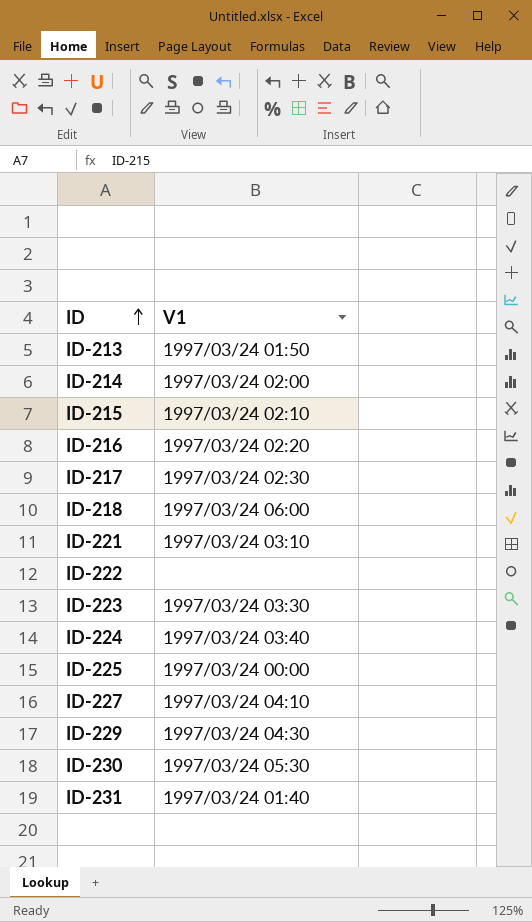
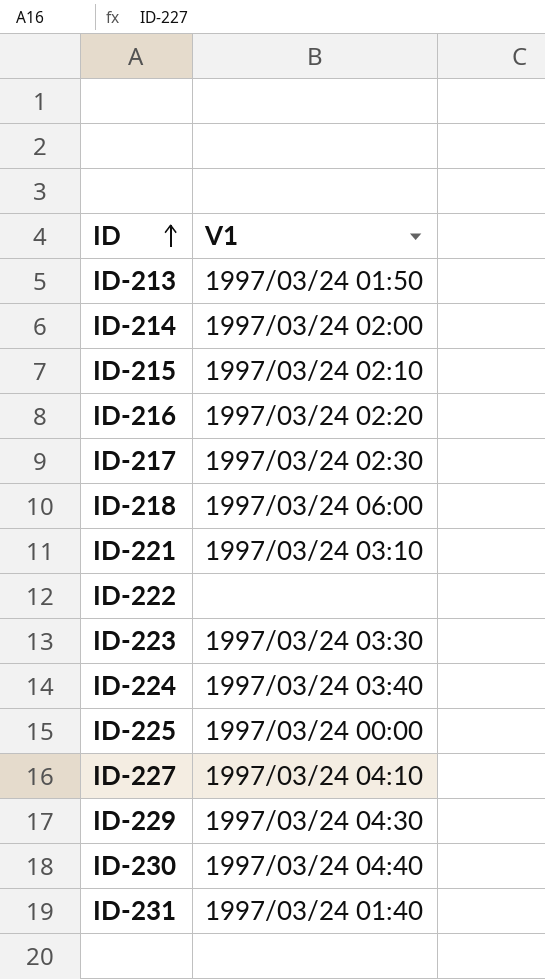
ID-230 | V1: 1997/03/24 05:30 -> 1997/03/24 04:40

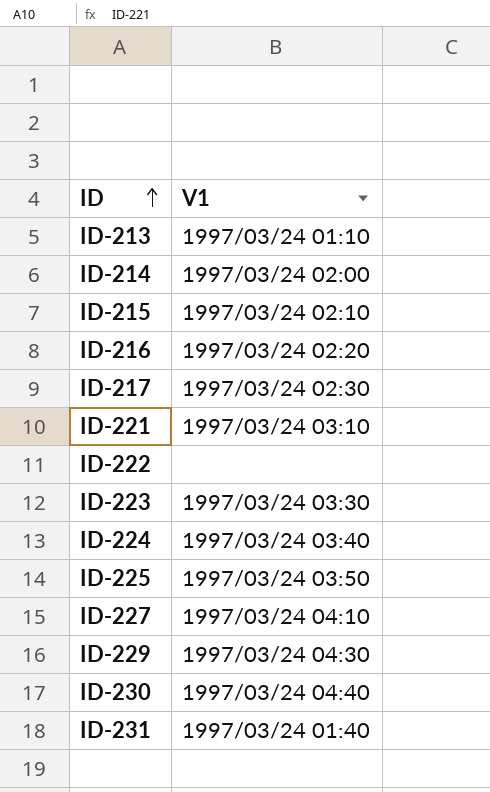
row ID-218: 1997/03/24 06:00 -> none
ID-213 | V1: 1997/03/24 01:50 -> 1997/03/24 01:10
ID-225 | V1: 1997/03/24 00:00 -> 1997/03/24 03:50

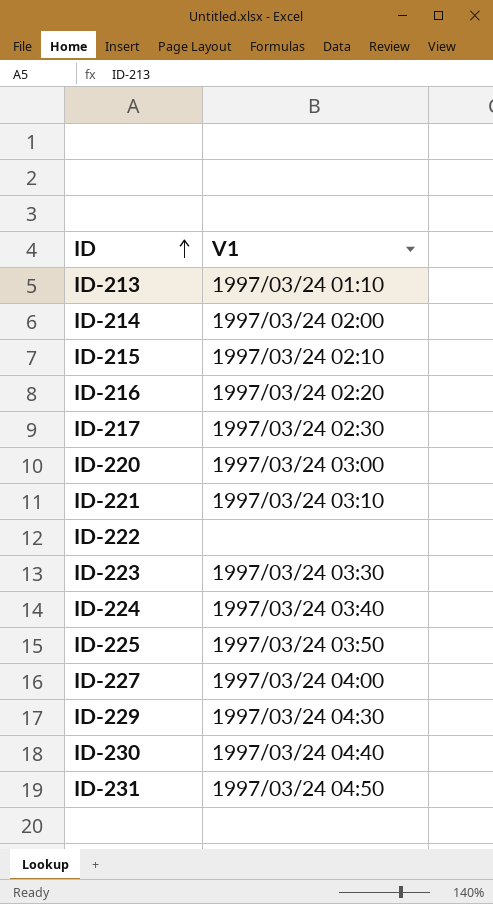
row ID-220: none -> 1997/03/24 03:00
ID-227 | V1: 1997/03/24 04:10 -> 1997/03/24 04:00
ID-231 | V1: 1997/03/24 01:40 -> 1997/03/24 04:50

